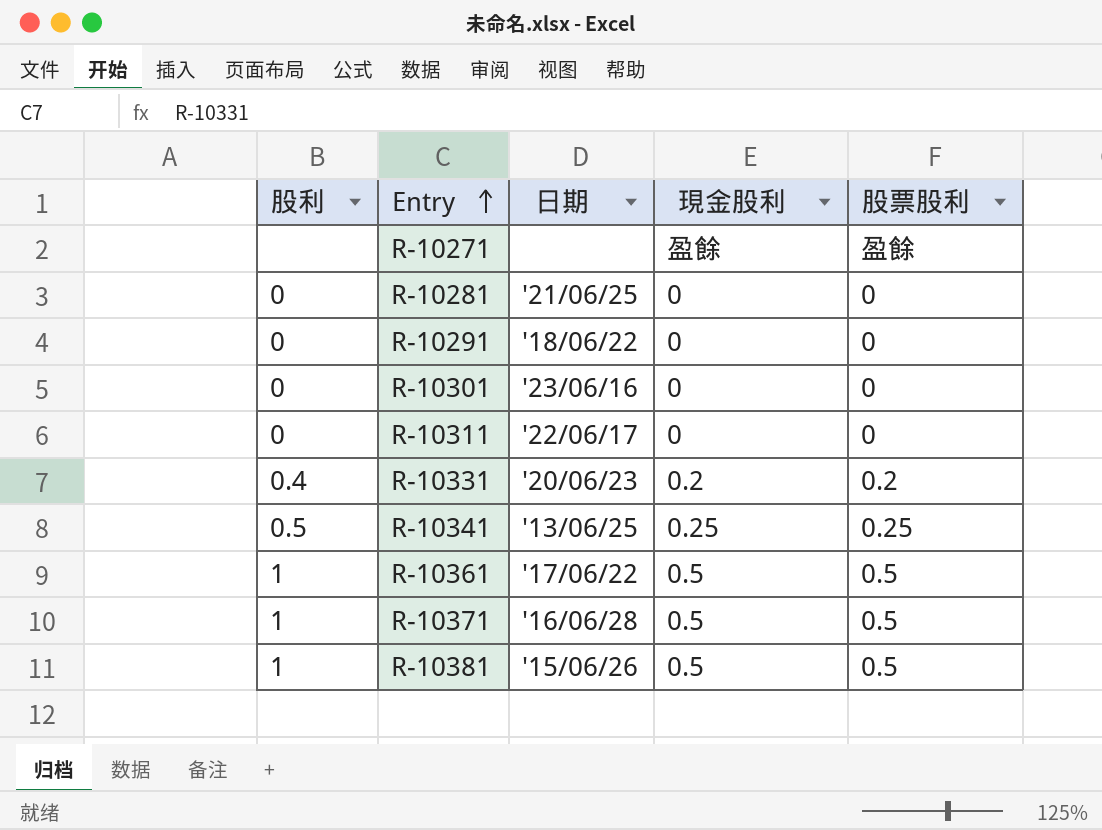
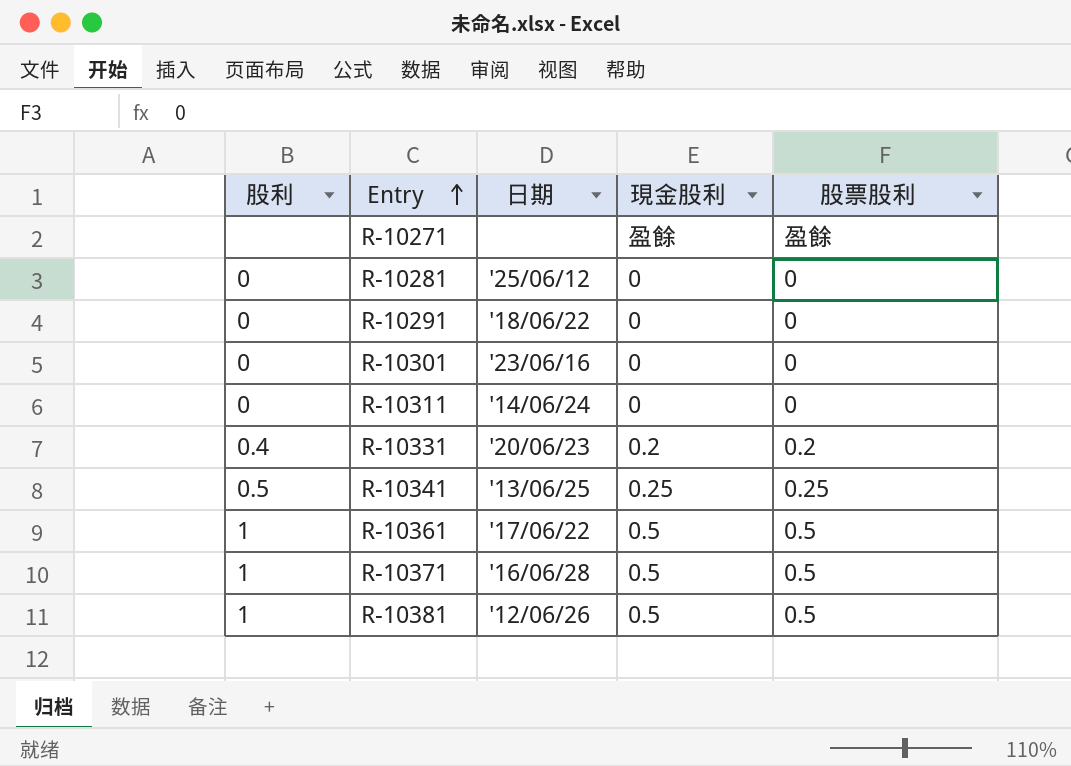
R-10281 | 日期: '21/06/25 -> '25/06/12
R-10311 | 日期: '22/06/17 -> '14/06/24
R-10381 | 日期: '15/06/26 -> '12/06/26

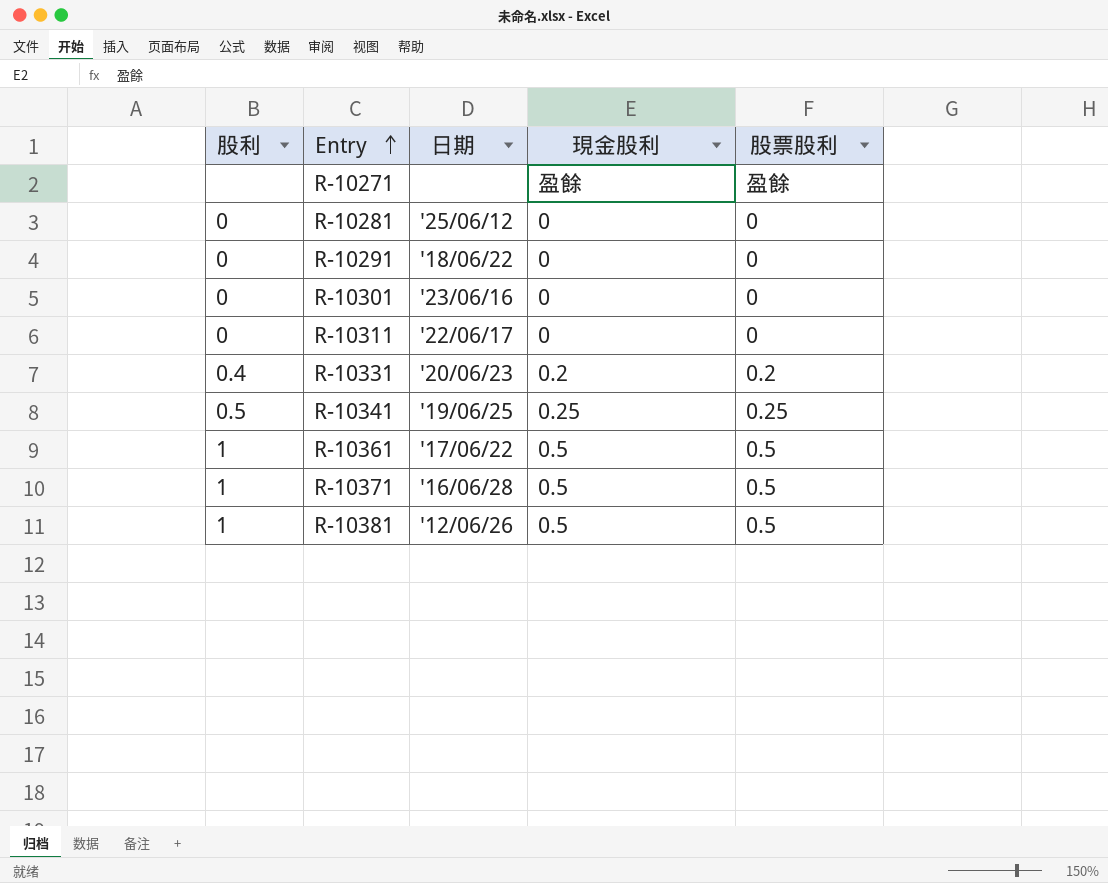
R-10311 | 日期: '14/06/24 -> '22/06/17
R-10341 | 日期: '13/06/25 -> '19/06/25

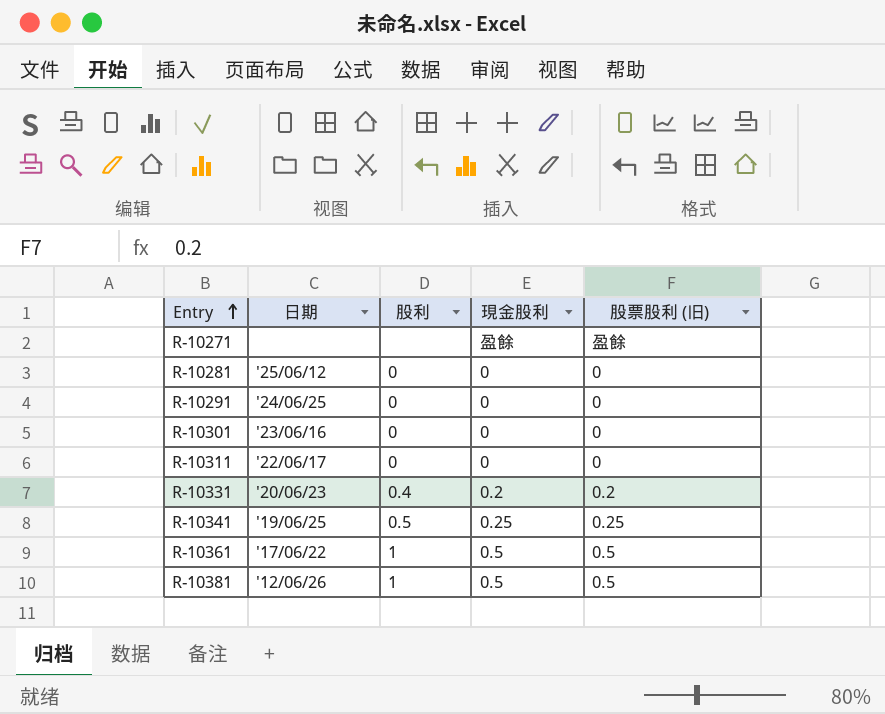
column 股利 | position: 1 -> 3
column name: 股票股利 -> 股票股利 (旧)
row R-10371: 1 | '16/06/28 | 0.5 | 0.5 -> none
R-10291 | 日期: '18/06/22 -> '24/06/25

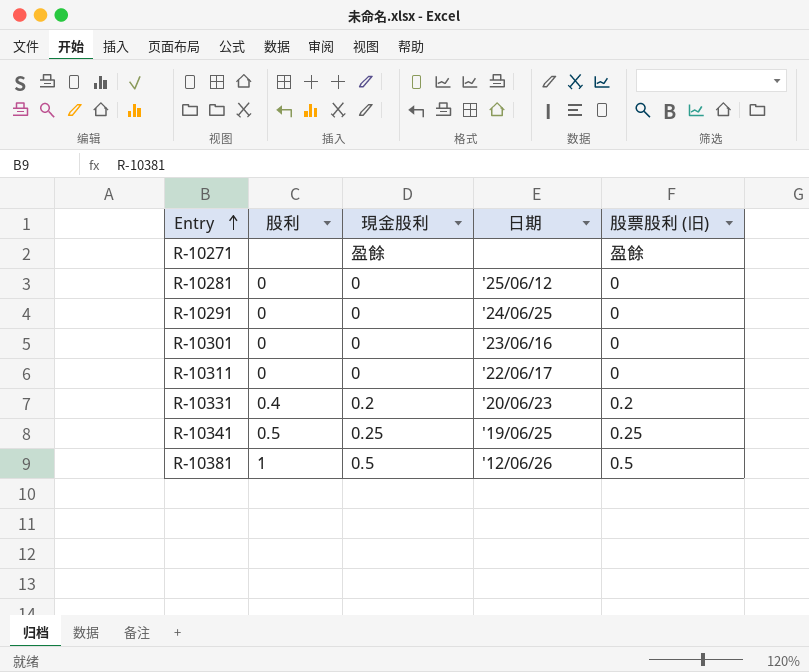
column 日期 | position: 2 -> 4
row R-10361: '17/06/22 | 1 | 0.5 | 0.5 -> none

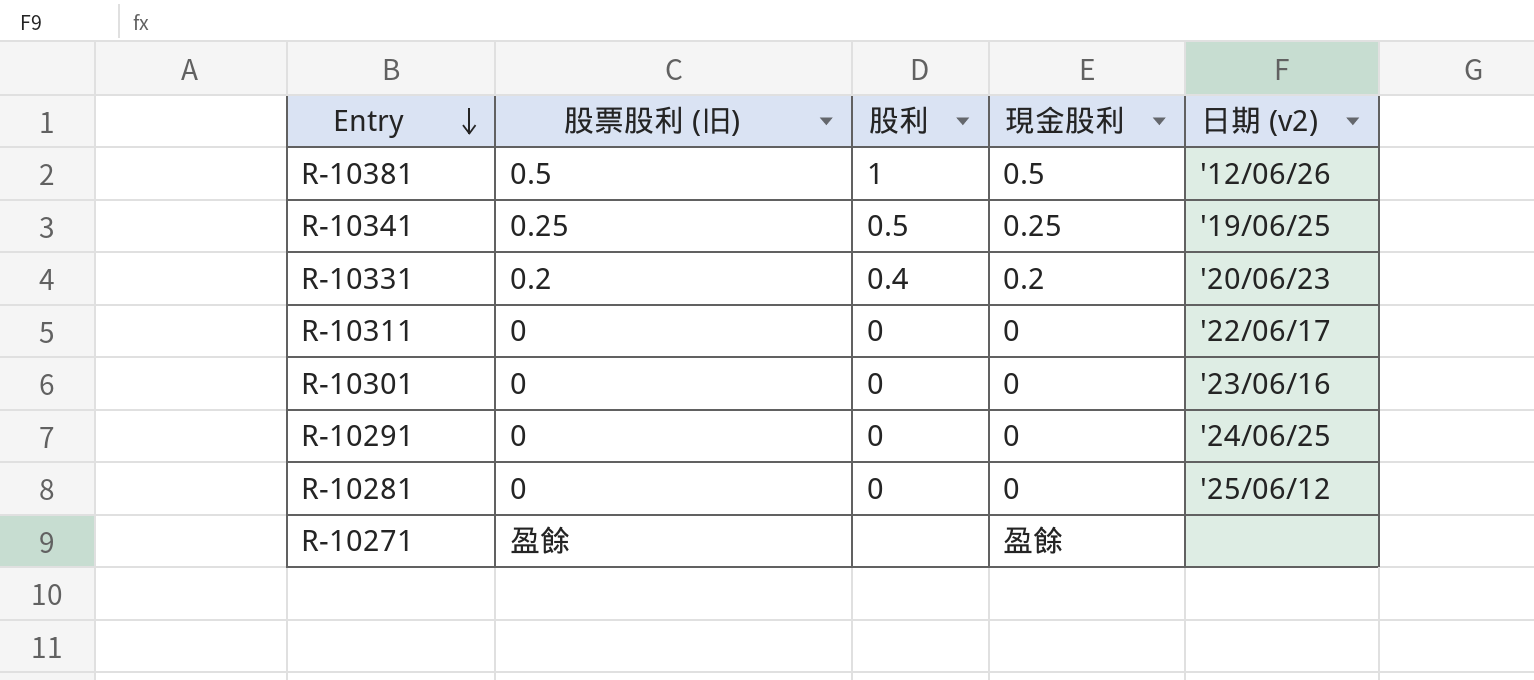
row order: Entry ascending -> Entry descending
column 股票股利 (旧) | position: 5 -> 2
column name: 日期 -> 日期 (v2)

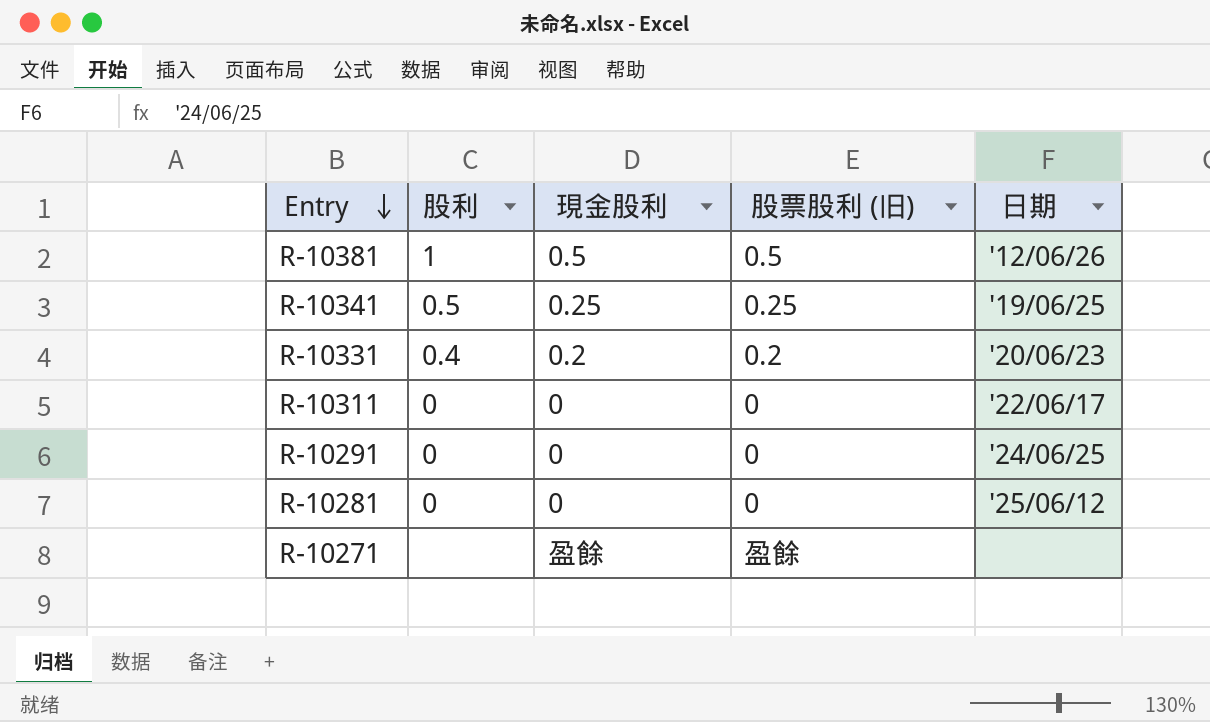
column 股票股利 (旧) | position: 2 -> 4
column name: 日期 (v2) -> 日期
row R-10301: 0 | 0 | 0 | '23/06/16 -> none

